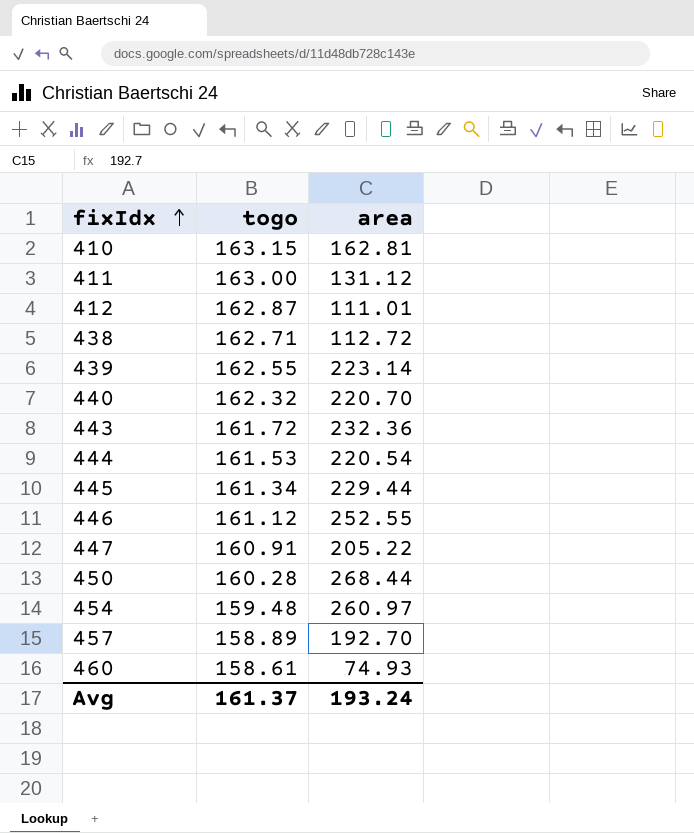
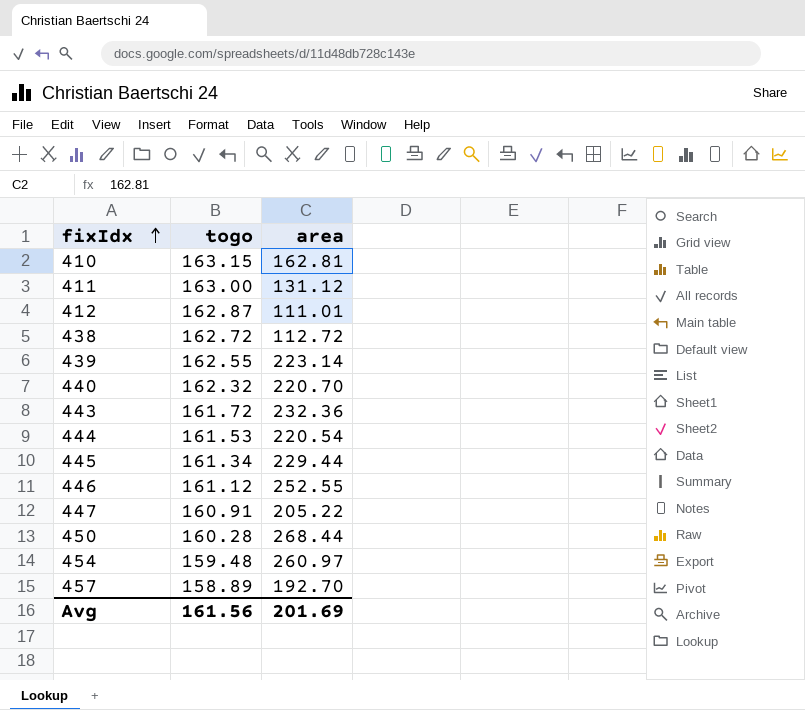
row 460: 158.61 | 74.93 -> none
438 | togo: 162.71 -> 162.72
Avg | togo: 161.37 -> 161.56
Avg | area: 193.24 -> 201.69

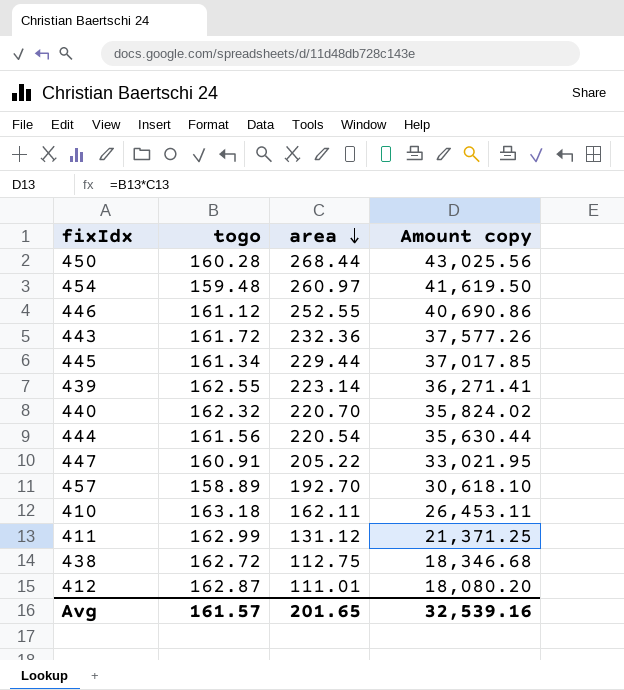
row order: fixIdx ascending -> area descending
column Amount copy | formula: none -> [togo] * [area]
444 | togo: 161.53 -> 161.56
410 | togo: 163.15 -> 163.18
410 | area: 162.81 -> 162.11
411 | togo: 163.00 -> 162.99
438 | area: 112.72 -> 112.75
Avg | togo: 161.56 -> 161.57
Avg | area: 201.69 -> 201.65

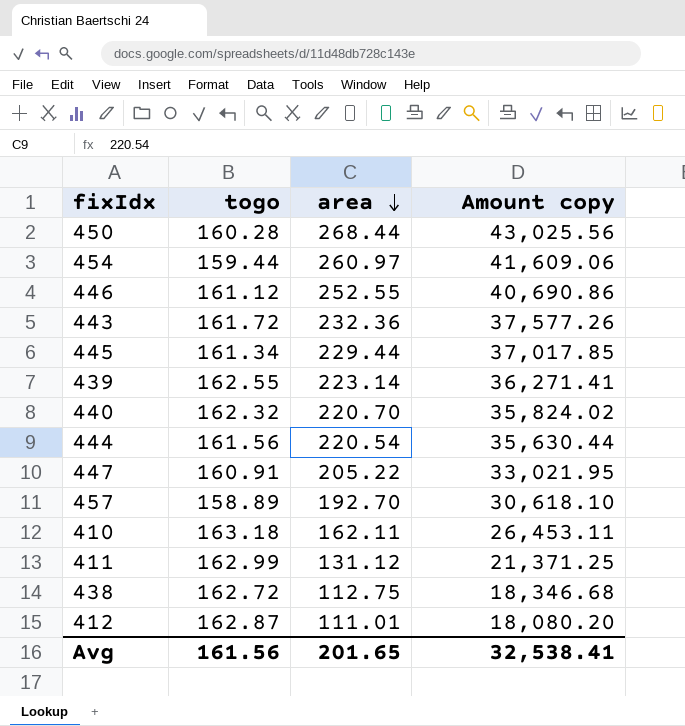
454 | togo: 159.48 -> 159.44
454 | Amount copy: 41,619.50 -> 41,609.06
Avg | togo: 161.57 -> 161.56
Avg | Amount copy: 32,539.16 -> 32,538.41

